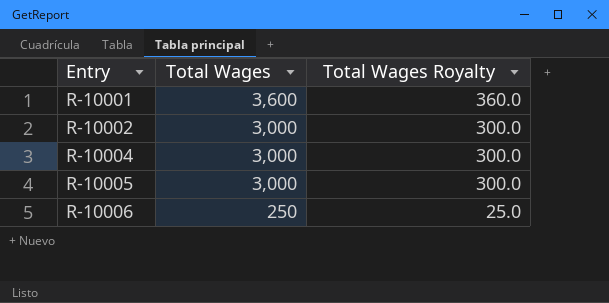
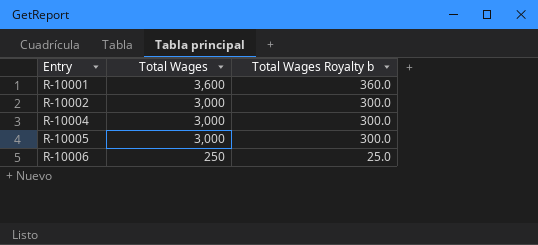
column name: Total Wages Royalty -> Total Wages Royalty b

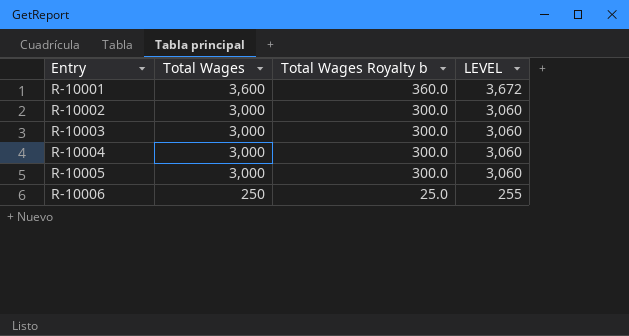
column LEVEL | formula: none -> [Total Wages] * 1.02
row R-10003: none -> 3,000 | 300.0 | 3,060

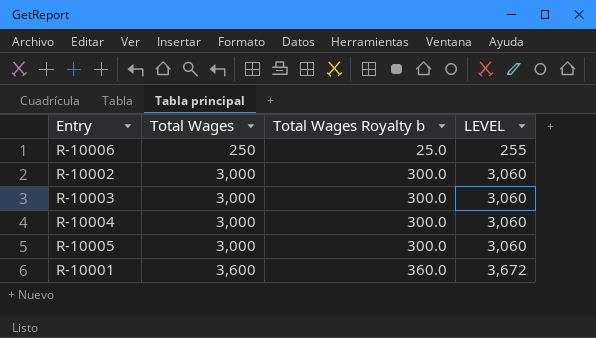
row order: Entry ascending -> Total Wages ascending

